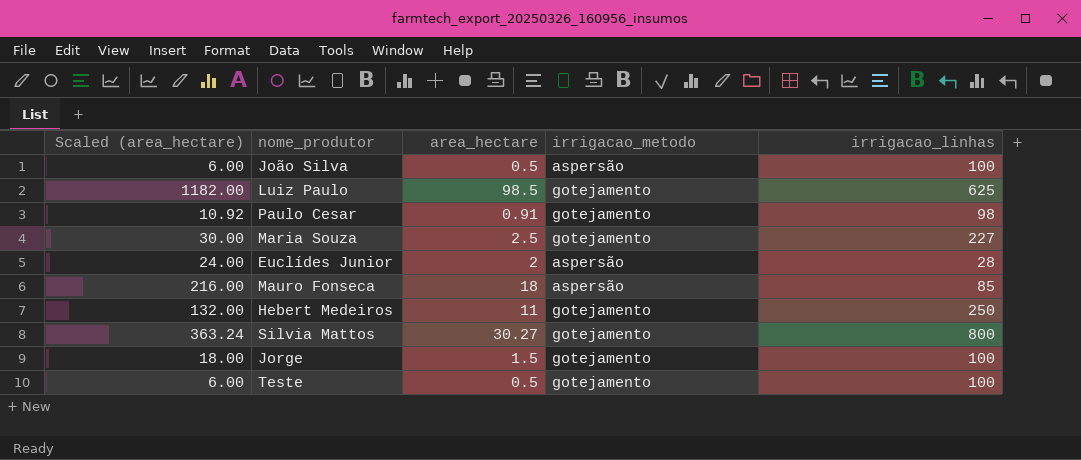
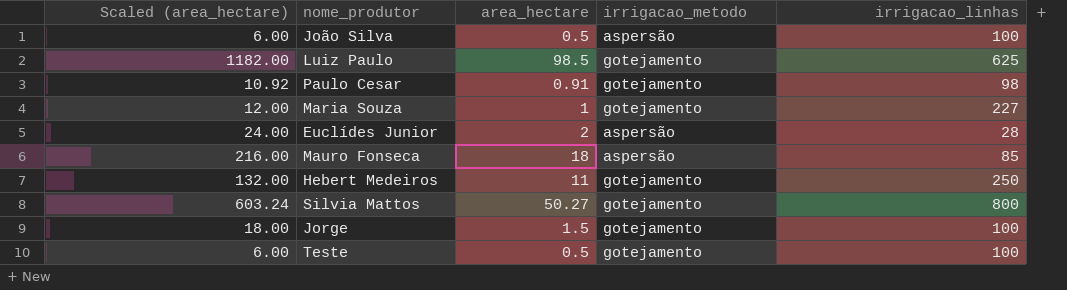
Maria Souza | Scaled (area_hectare): 30.00 -> 12.00
Maria Souza | area_hectare: 2.5 -> 1
Silvia Mattos | Scaled (area_hectare): 363.24 -> 603.24
Silvia Mattos | area_hectare: 30.27 -> 50.27

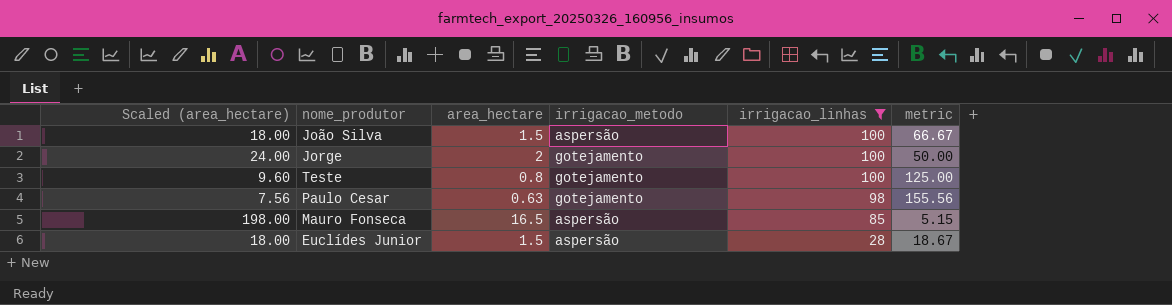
filter: none -> irrigacao_linhas <= 100
row order: none -> irrigacao_linhas descending
column metric | formula: none -> [irrigacao_linhas] / [area_hectare]
João Silva | Scaled (area_hectare): 6.00 -> 18.00
João Silva | area_hectare: 0.5 -> 1.5
Jorge | Scaled (area_hectare): 18.00 -> 24.00
Jorge | area_hectare: 1.5 -> 2
Teste | Scaled (area_hectare): 6.00 -> 9.60
Teste | area_hectare: 0.5 -> 0.8
Paulo Cesar | Scaled (area_hectare): 10.92 -> 7.56
Paulo Cesar | area_hectare: 0.91 -> 0.63
Mauro Fonseca | Scaled (area_hectare): 216.00 -> 198.00
Mauro Fonseca | area_hectare: 18 -> 16.5
Euclídes Junior | Scaled (area_hectare): 24.00 -> 18.00
Euclídes Junior | area_hectare: 2 -> 1.5

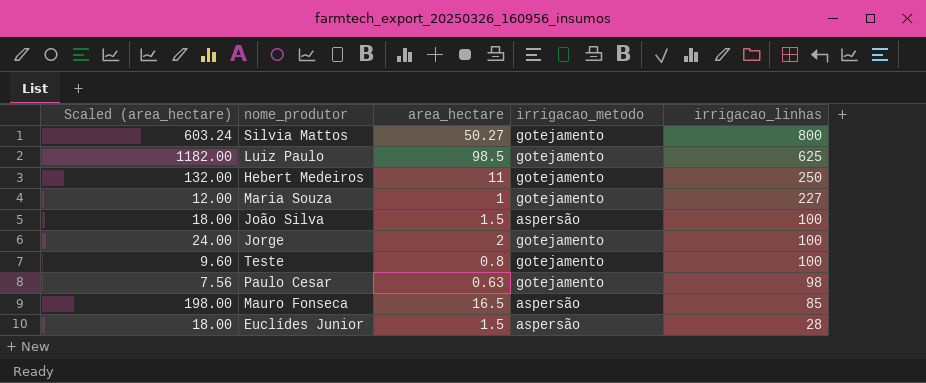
filter: irrigacao_linhas <= 100 -> none
column metric | formula: [irrigacao_linhas] / [area_hectare] -> none

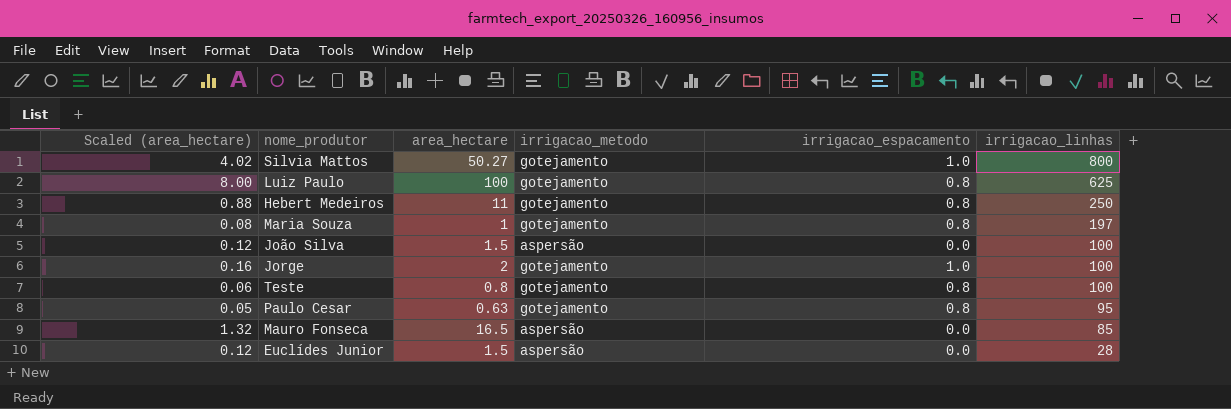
column Scaled (area_hectare) | formula: [area_hectare] * 12 -> [area_hectare] * 0.08
column irrigacao_espacamento | position: none -> 5
Luiz Paulo | area_hectare: 98.5 -> 100
Maria Souza | irrigacao_linhas: 227 -> 197
Paulo Cesar | irrigacao_linhas: 98 -> 95

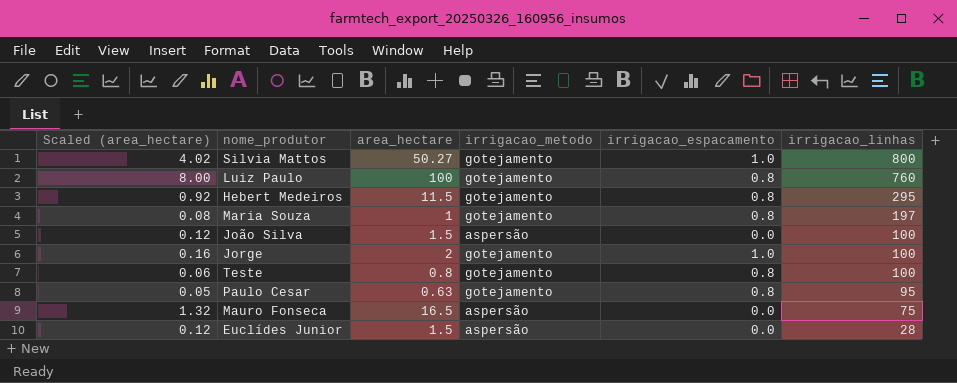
Luiz Paulo | irrigacao_linhas: 625 -> 760
Hebert Medeiros | Scaled (area_hectare): 0.88 -> 0.92
Hebert Medeiros | area_hectare: 11 -> 11.5
Hebert Medeiros | irrigacao_linhas: 250 -> 295
Mauro Fonseca | irrigacao_linhas: 85 -> 75

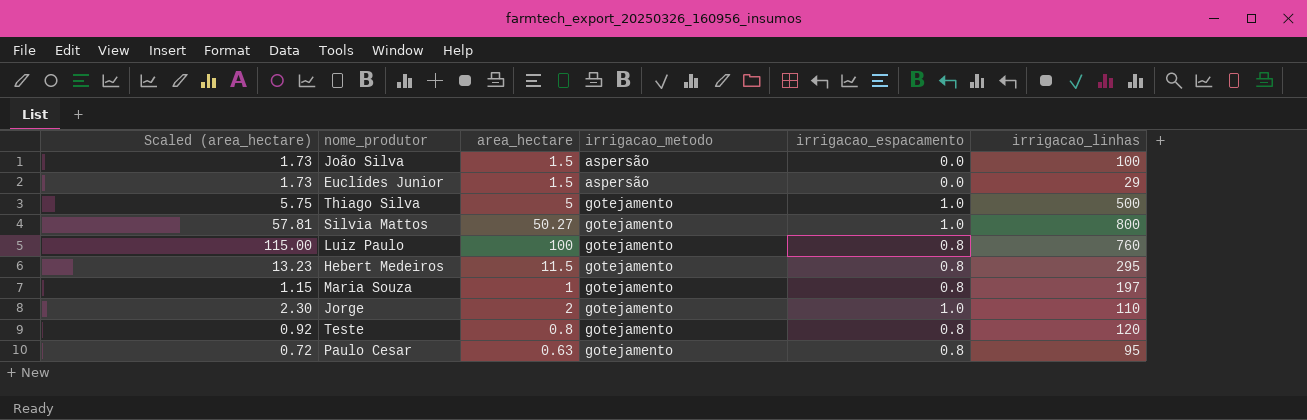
row order: irrigacao_linhas descending -> irrigacao_metodo ascending
column Scaled (area_hectare) | formula: [area_hectare] * 0.08 -> [area_hectare] * 1.15
row Mauro Fonseca: 1.32 | 16.5 | aspersão | 0.0 | 75 -> none
Euclídes Junior | irrigacao_linhas: 28 -> 29
row Thiago Silva: none -> 5.75 | 5 | gotejamento | 1.0 | 500
Jorge | irrigacao_linhas: 100 -> 110
Teste | irrigacao_linhas: 100 -> 120

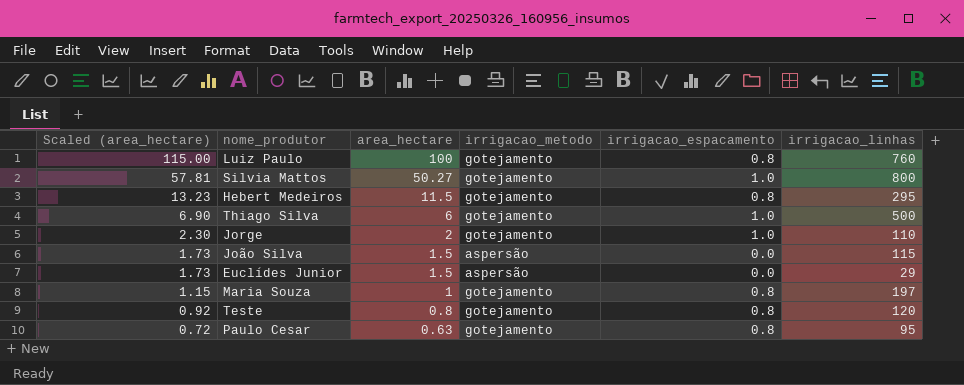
row order: irrigacao_metodo ascending -> Scaled (area_hectare) descending
Thiago Silva | Scaled (area_hectare): 5.75 -> 6.90
Thiago Silva | area_hectare: 5 -> 6
João Silva | irrigacao_linhas: 100 -> 115

